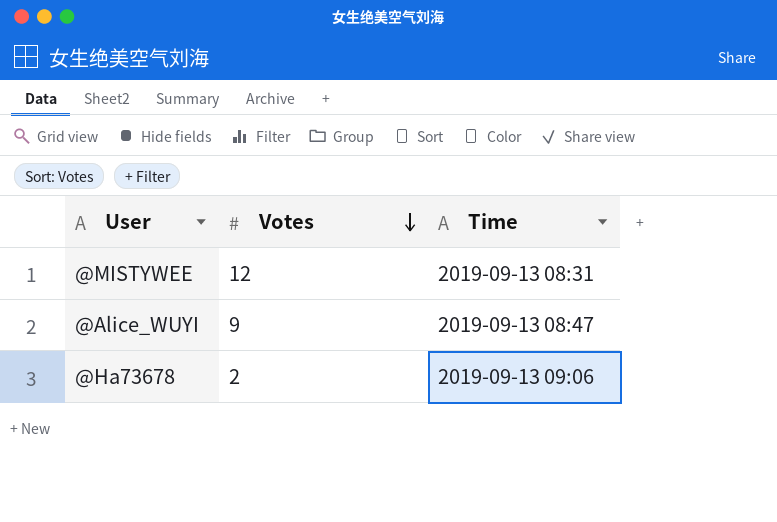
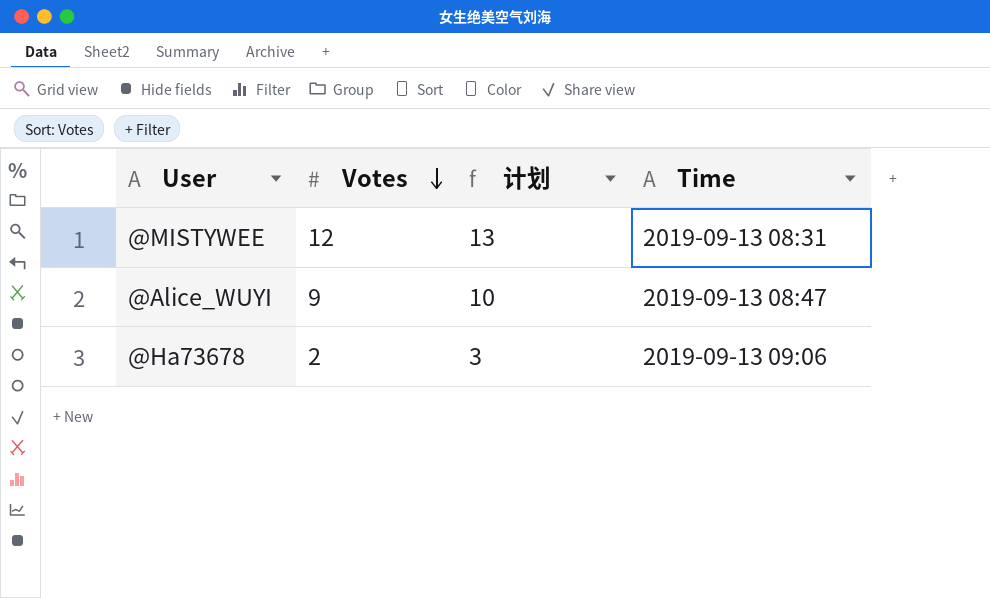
column 计划 | formula: none -> [Votes] + 1

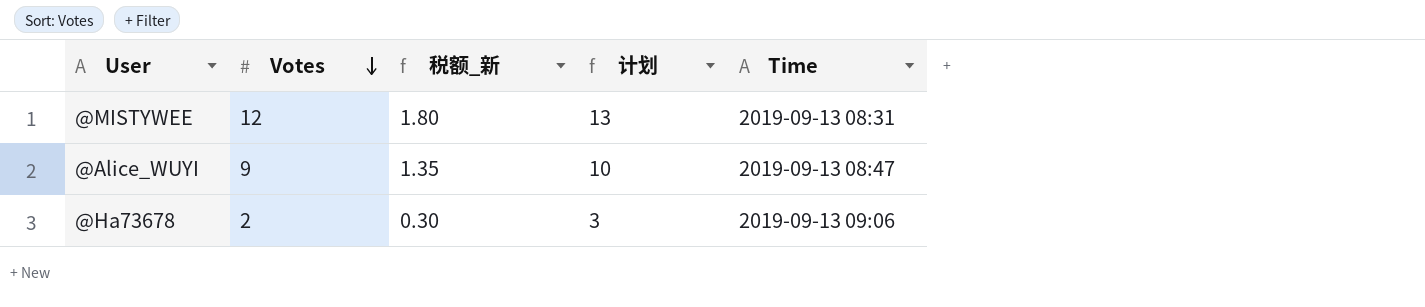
column 税额_新 | formula: none -> [Votes] * 0.15

